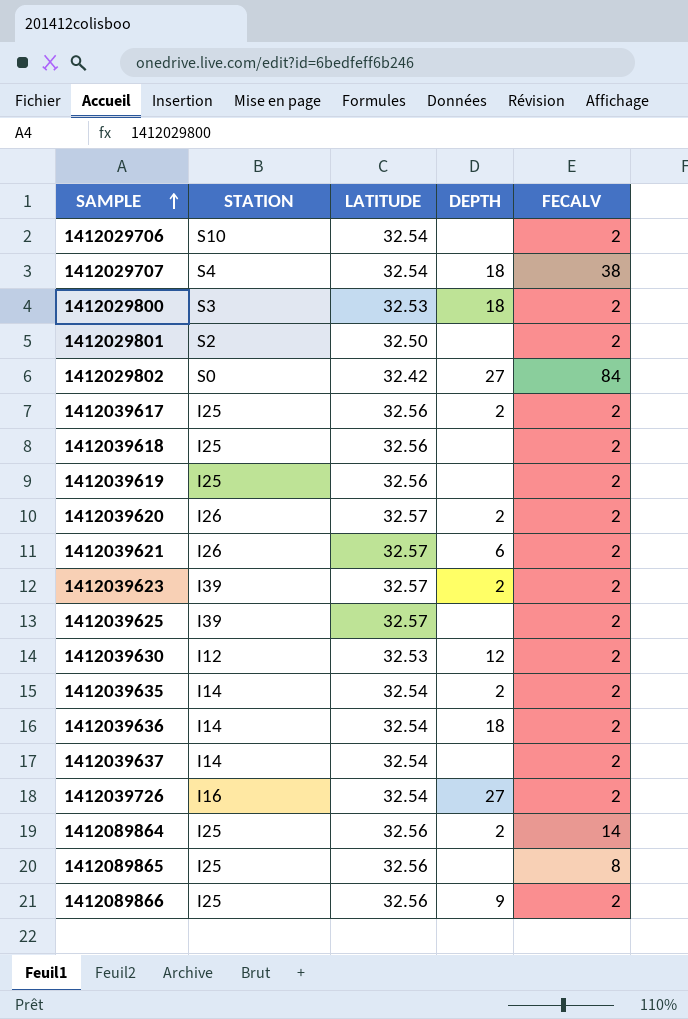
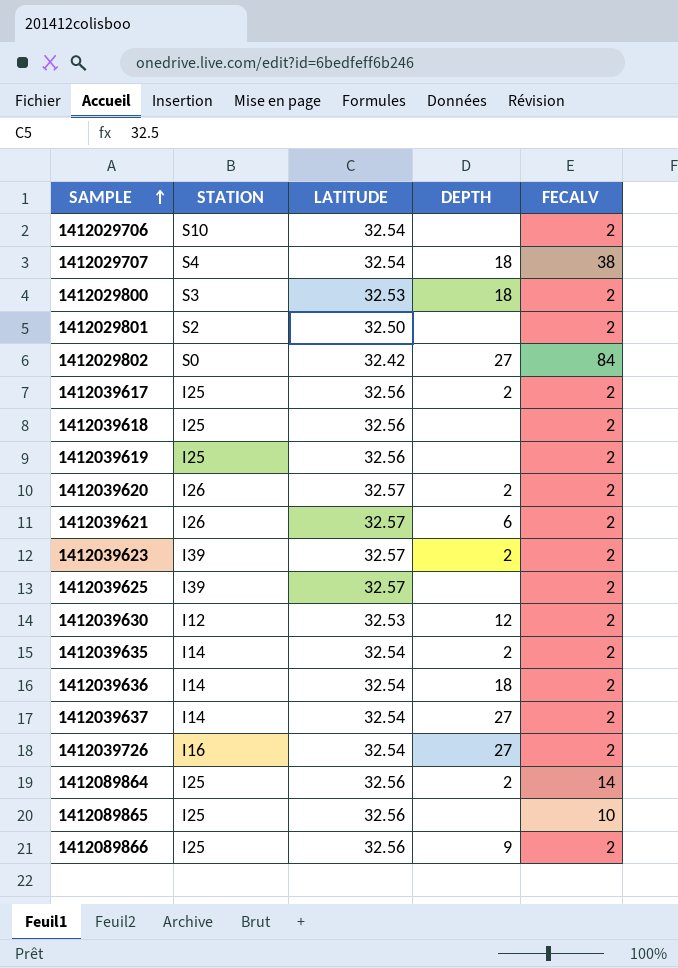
1412039637 | DEPTH: none -> 27
1412089865 | FECALV: 8 -> 10

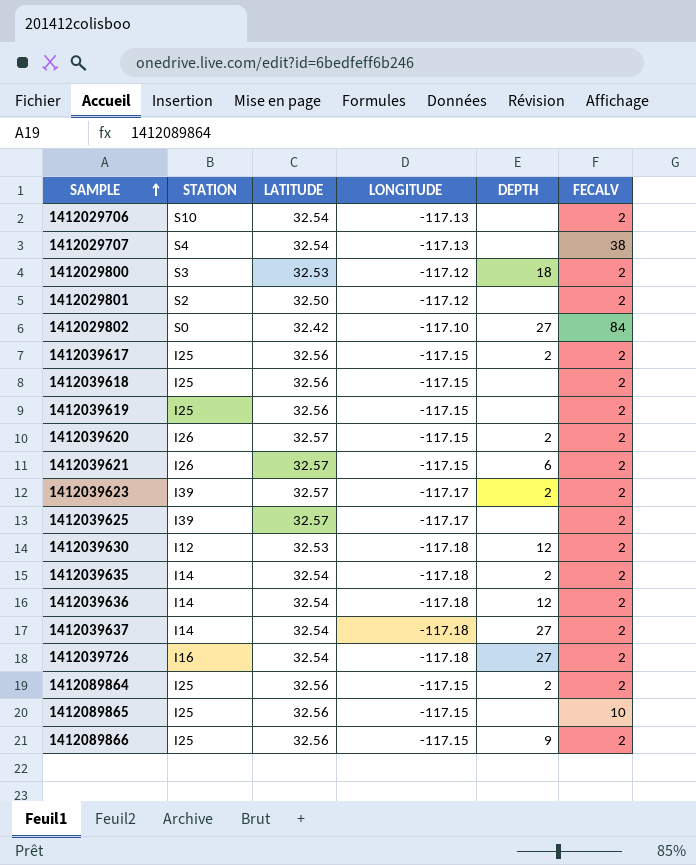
column LONGITUDE | position: none -> 4
1412029707 | DEPTH: 18 -> none
1412039636 | DEPTH: 18 -> 12
1412089864 | FECALV: 14 -> 2

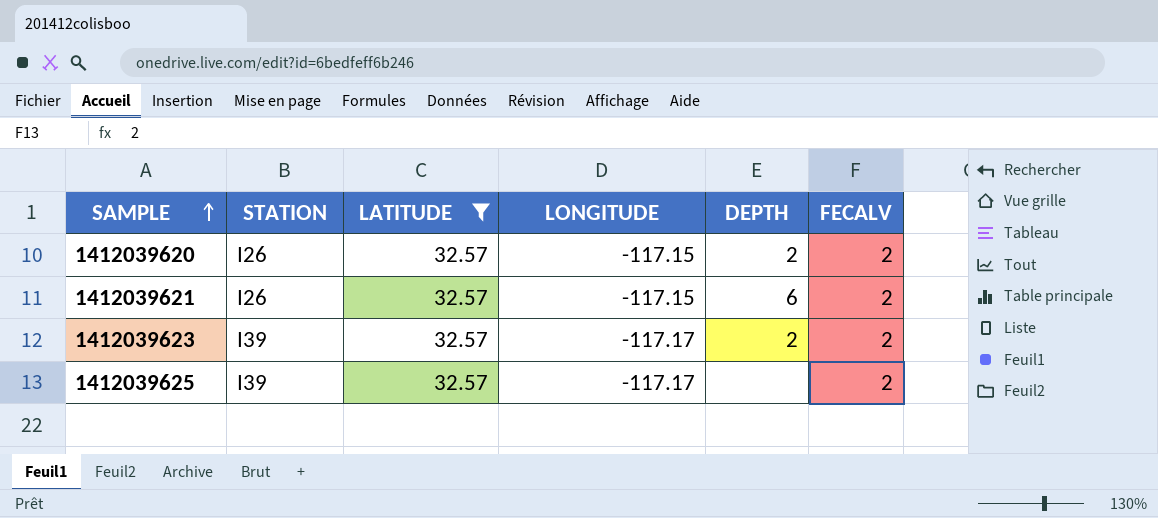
filter: none -> LATITUDE = 32.57

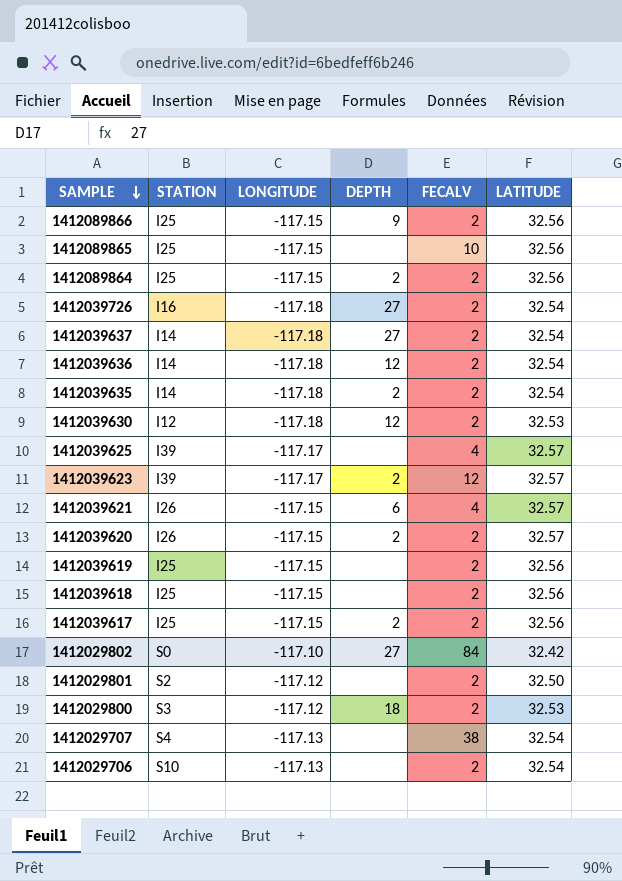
filter: LATITUDE = 32.57 -> none
row order: SAMPLE ascending -> SAMPLE descending
column LATITUDE | position: 3 -> 6
1412039625 | FECALV: 2 -> 4
1412039623 | FECALV: 2 -> 12
1412039621 | FECALV: 2 -> 4

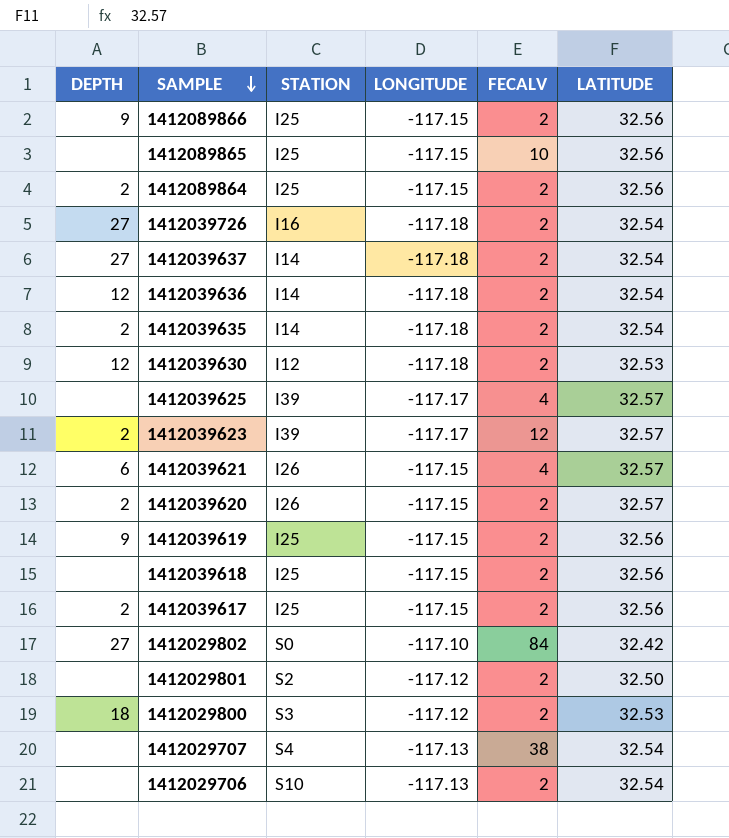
column DEPTH | position: 4 -> 1
1412039619 | DEPTH: none -> 9

